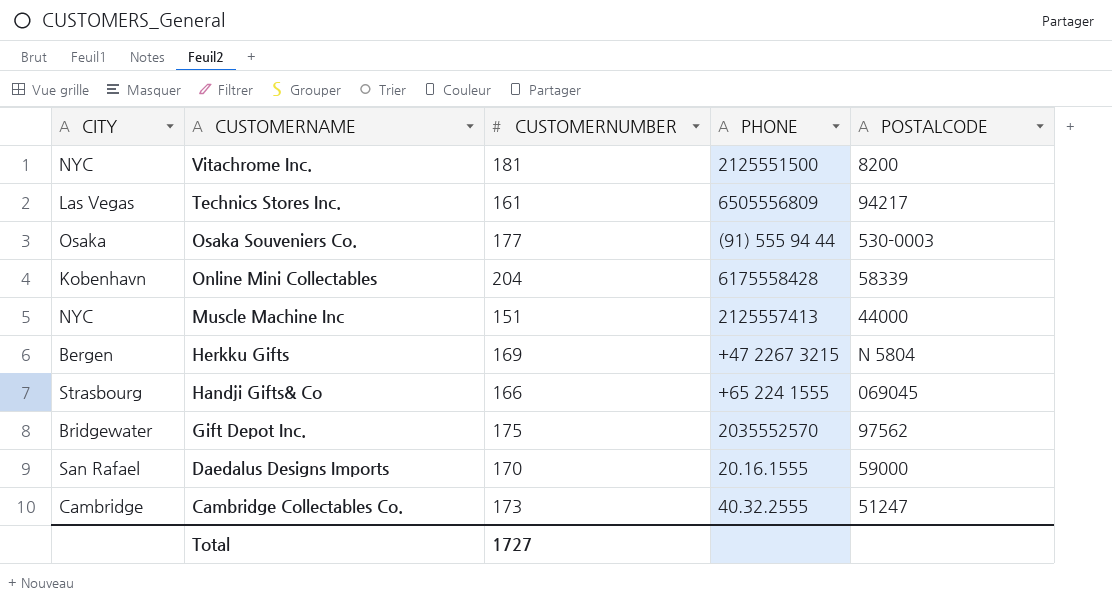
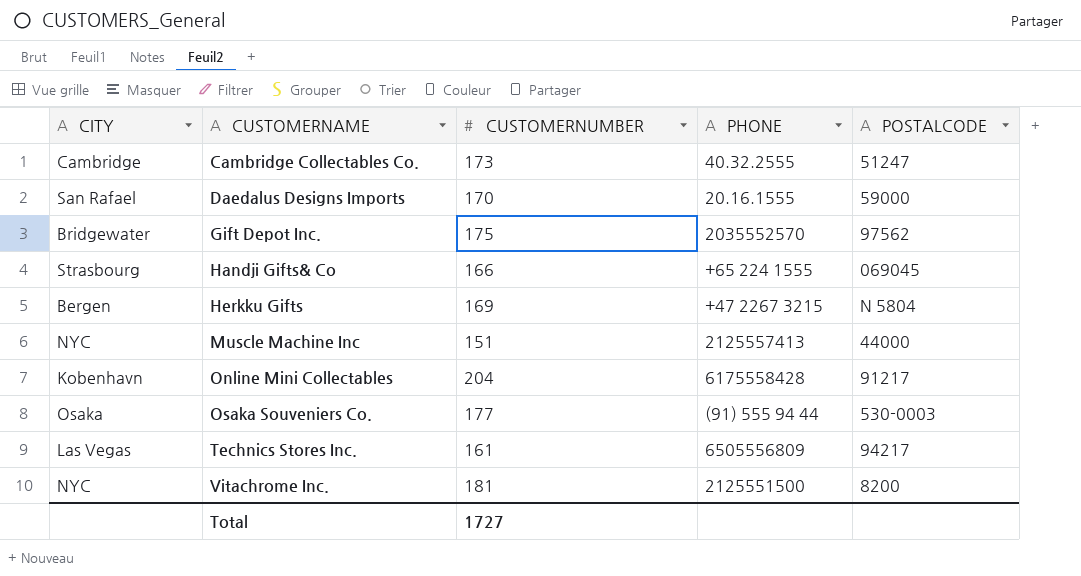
row order: CUSTOMERNAME descending -> CUSTOMERNAME ascending
Online Mini Collectables | POSTALCODE: 58339 -> 91217

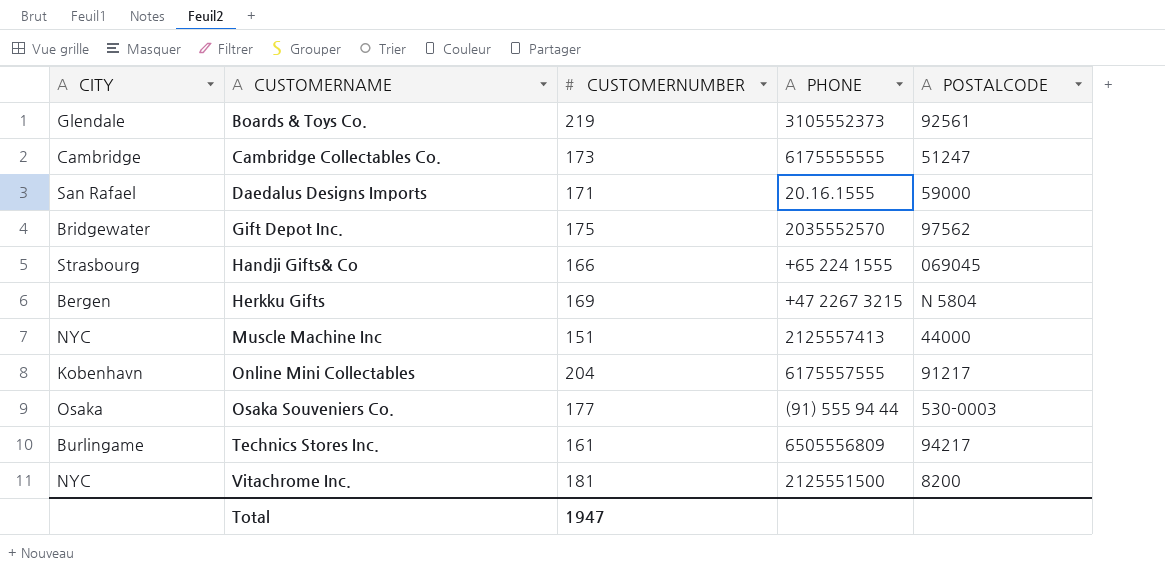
row Boards & Toys Co.: none -> Glendale | 219 | 3105552373 | 92561
Cambridge Collectables Co. | PHONE: 40.32.2555 -> 6175555555
Daedalus Designs Imports | CUSTOMERNUMBER: 170 -> 171
Online Mini Collectables | PHONE: 6175558428 -> 6175557555
Technics Stores Inc. | CITY: Las Vegas -> Burlingame
Total | CUSTOMERNUMBER: 1727 -> 1947

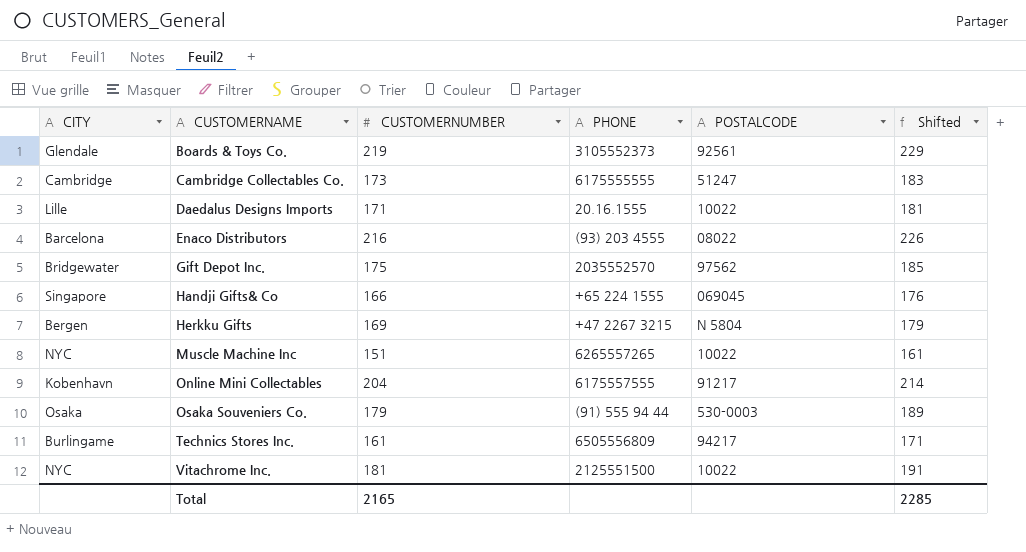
column Shifted | formula: none -> [CUSTOMERNUMBER] + 10
Daedalus Designs Imports | CITY: San Rafael -> Lille
Daedalus Designs Imports | POSTALCODE: 59000 -> 10022
row Enaco Distributors: none -> Barcelona | 216 | (93) 203 4555 | 08022 | 226
Handji Gifts& Co | CITY: Strasbourg -> Singapore
Muscle Machine Inc | PHONE: 2125557413 -> 6265557265
Muscle Machine Inc | POSTALCODE: 44000 -> 10022
Osaka Souveniers Co. | CUSTOMERNUMBER: 177 -> 179
Vitachrome Inc. | POSTALCODE: 8200 -> 10022
Total | CUSTOMERNUMBER: 1947 -> 2165

